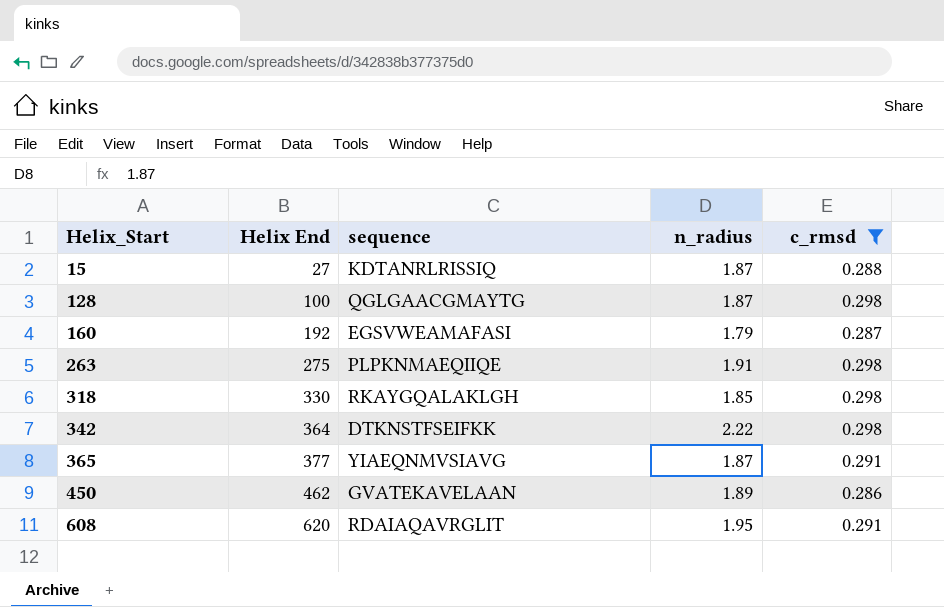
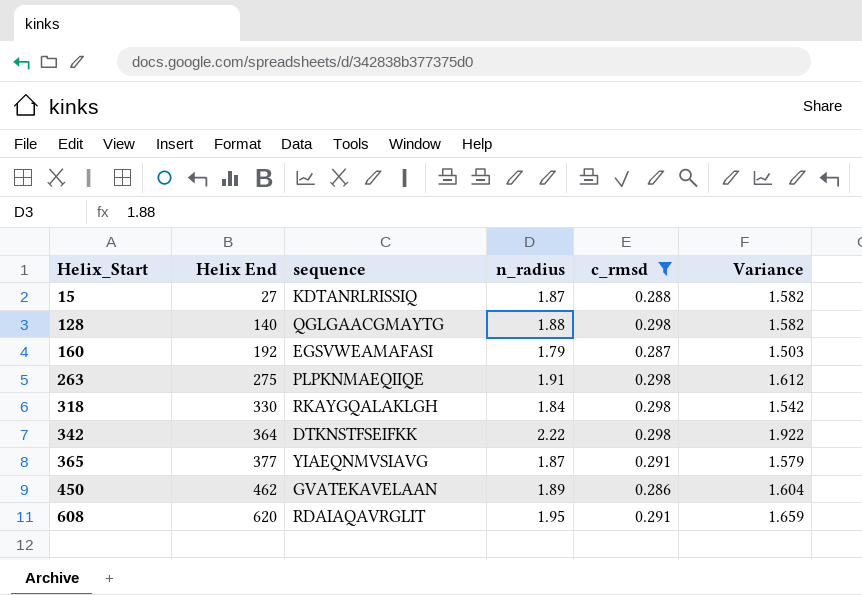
column Variance | formula: none -> [n_radius] - [c_rmsd]
128 | Helix End: 100 -> 140
128 | n_radius: 1.87 -> 1.88
318 | n_radius: 1.85 -> 1.84

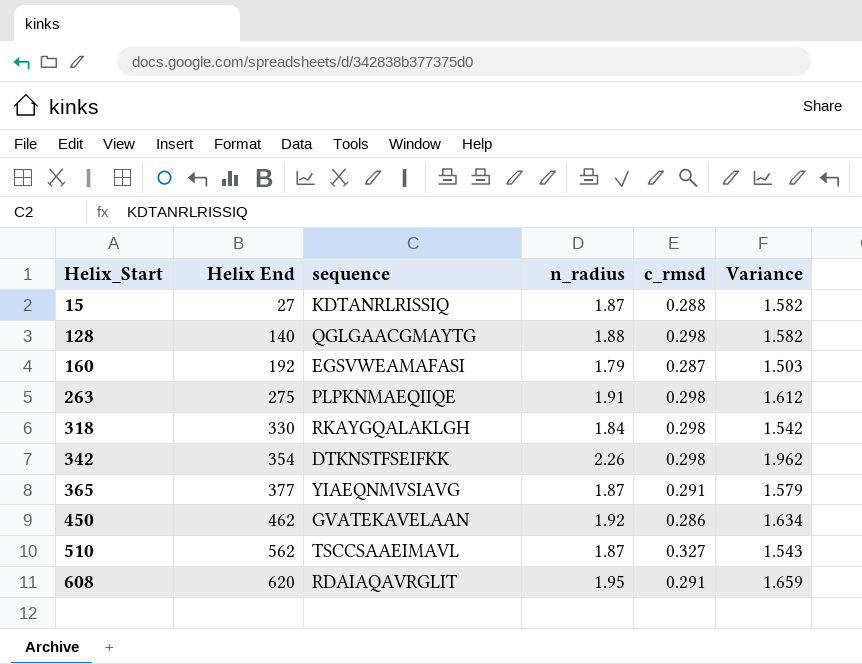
filter: c_rmsd != 0.327 -> none
342 | Helix End: 364 -> 354
342 | n_radius: 2.22 -> 2.26
342 | Variance: 1.922 -> 1.962
450 | n_radius: 1.89 -> 1.92
450 | Variance: 1.604 -> 1.634

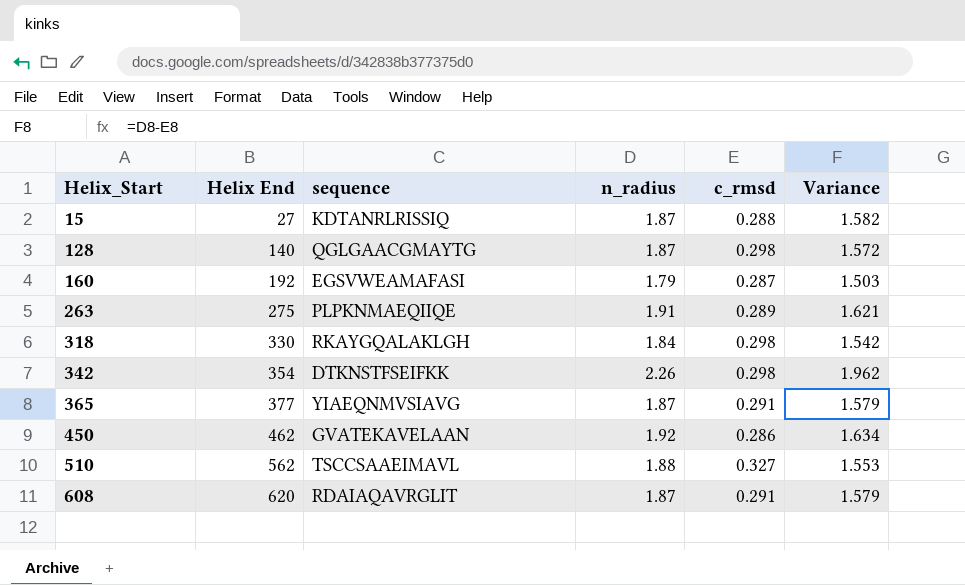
128 | n_radius: 1.88 -> 1.87
128 | Variance: 1.582 -> 1.572
263 | c_rmsd: 0.298 -> 0.289
263 | Variance: 1.612 -> 1.621
510 | n_radius: 1.87 -> 1.88
510 | Variance: 1.543 -> 1.553
608 | n_radius: 1.95 -> 1.87
608 | Variance: 1.659 -> 1.579

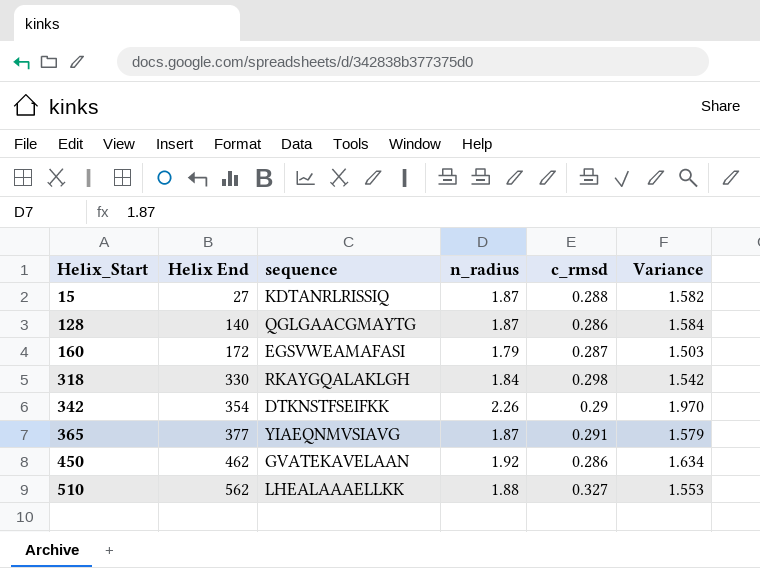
row 263: 275 | PLPKNMAEQIIQE | 1.91 | 0.289 | 1.621 -> none
row 608: 620 | RDAIAQAVRGLIT | 1.87 | 0.291 | 1.579 -> none
128 | c_rmsd: 0.298 -> 0.286
128 | Variance: 1.572 -> 1.584
160 | Helix End: 192 -> 172
342 | c_rmsd: 0.298 -> 0.29
342 | Variance: 1.962 -> 1.970
510 | sequence: TSCCSAAEIMAVL -> LHEALAAAELLKK

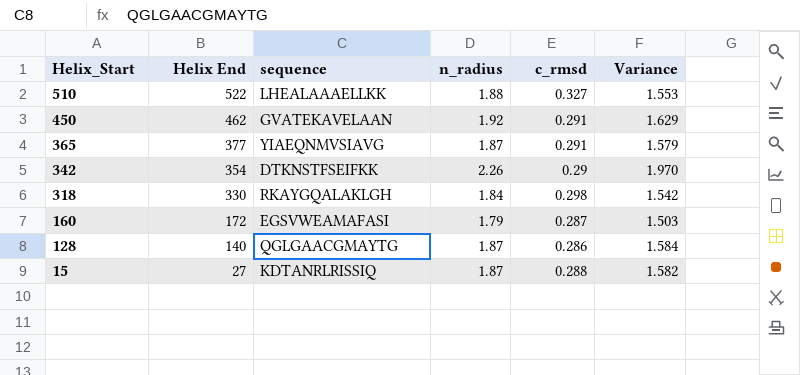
row order: Helix_Start ascending -> Helix_Start descending
510 | Helix End: 562 -> 522
450 | c_rmsd: 0.286 -> 0.291
450 | Variance: 1.634 -> 1.629

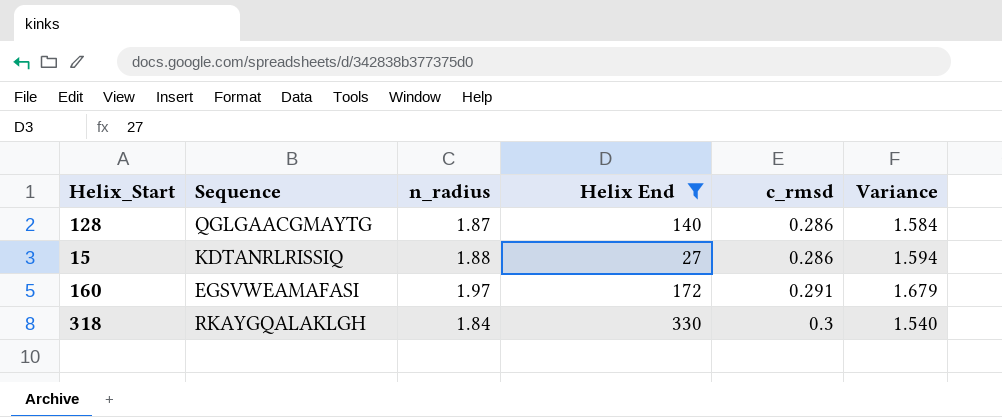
filter: none -> Helix End <= 330
row order: Helix_Start descending -> c_rmsd ascending
column name: sequence -> Sequence
column Helix End | position: 2 -> 4
15 | n_radius: 1.87 -> 1.88
15 | c_rmsd: 0.288 -> 0.286
15 | Variance: 1.582 -> 1.594
160 | n_radius: 1.79 -> 1.97
160 | c_rmsd: 0.287 -> 0.291
160 | Variance: 1.503 -> 1.679
318 | c_rmsd: 0.298 -> 0.3
318 | Variance: 1.542 -> 1.540

